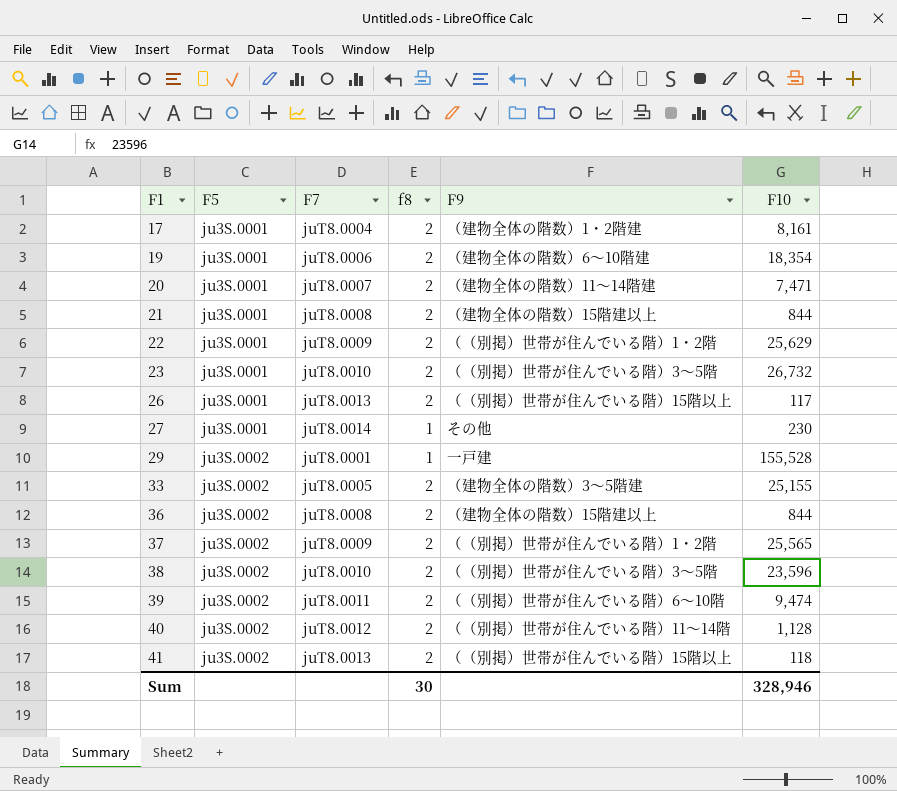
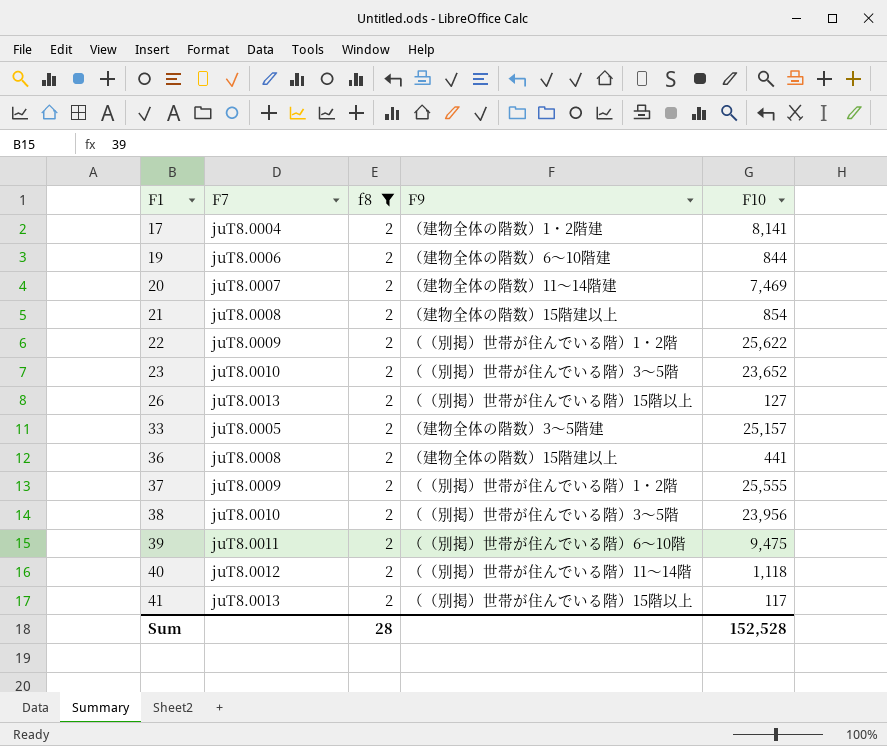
filter: none -> f8 = 2
column F5 | position: 2 -> none
17 | F10: 8,161 -> 8,141
19 | F10: 18,354 -> 844
20 | F10: 7,471 -> 7,469
21 | F10: 844 -> 854
22 | F10: 25,629 -> 25,622
23 | F10: 26,732 -> 23,652
26 | F10: 117 -> 127
33 | F10: 25,155 -> 25,157
36 | F10: 844 -> 441
37 | F10: 25,565 -> 25,555
38 | F10: 23,596 -> 23,956
39 | F10: 9,474 -> 9,475
40 | F10: 1,128 -> 1,118
41 | F10: 118 -> 117
Sum | f8: 30 -> 28
Sum | F10: 328,946 -> 152,528

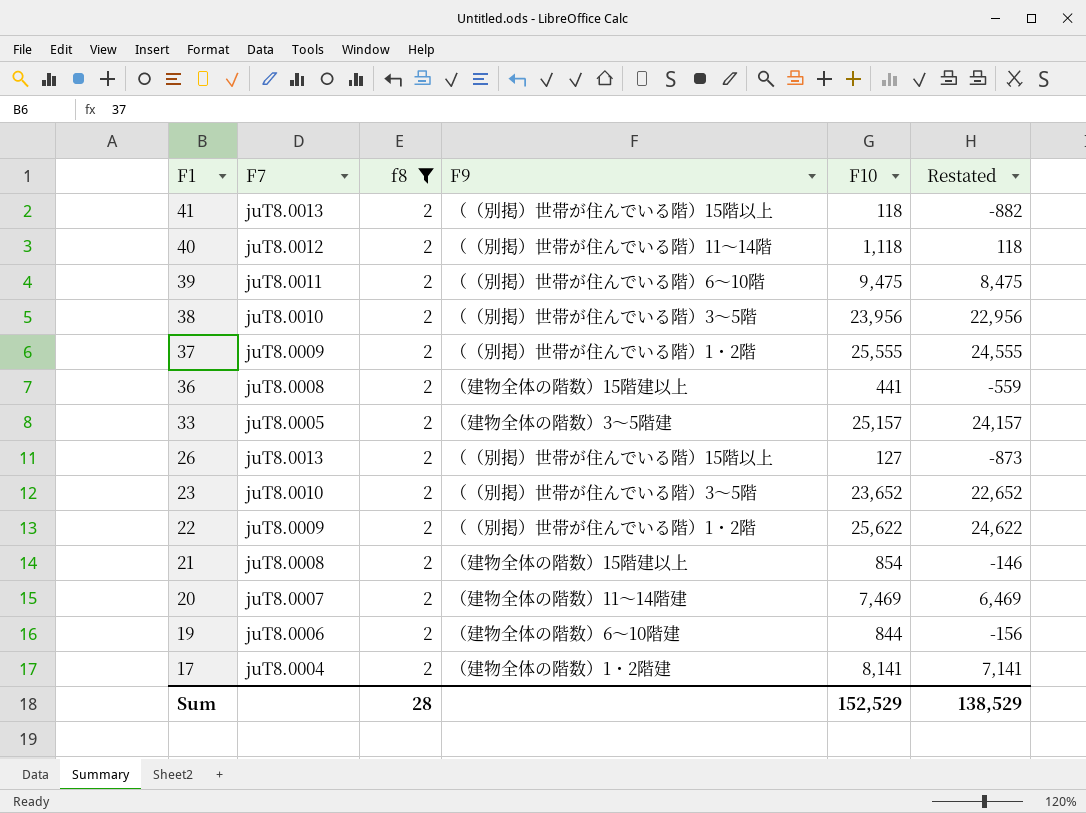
row order: F1 ascending -> F1 descending
column Restated | formula: none -> [F10] - 1000
41 | F10: 117 -> 118
Sum | F10: 152,528 -> 152,529

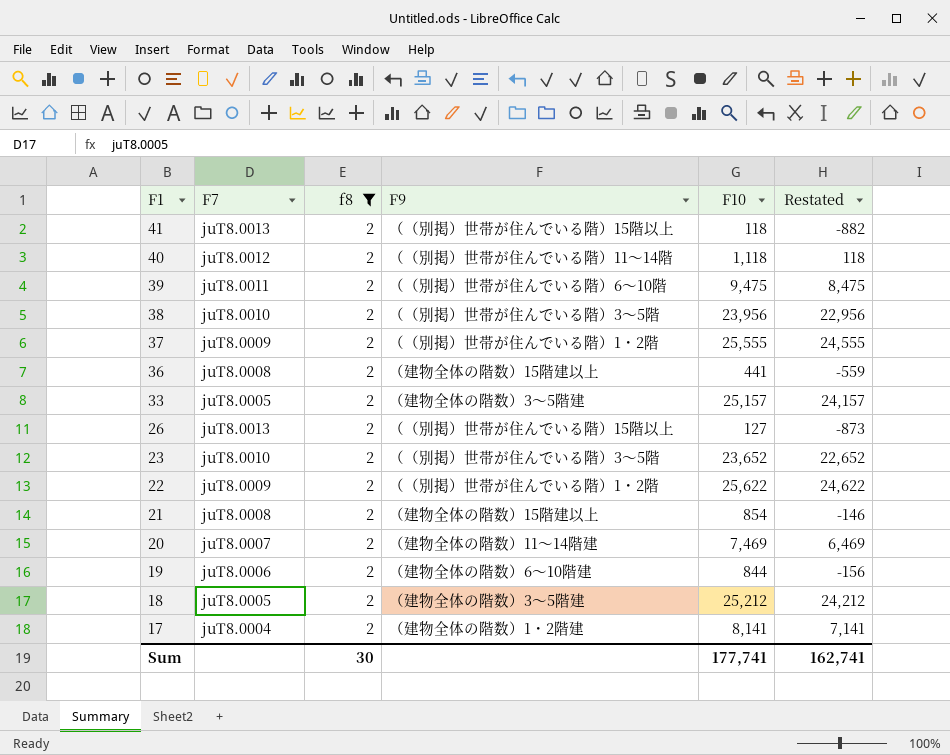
row 18: none -> juT8.0005 | 2 | （建物全体の階数）3～5階建 | 25,212 | 24,212
Sum | f8: 28 -> 30
Sum | F10: 152,529 -> 177,741
Sum | Restated: 138,529 -> 162,741

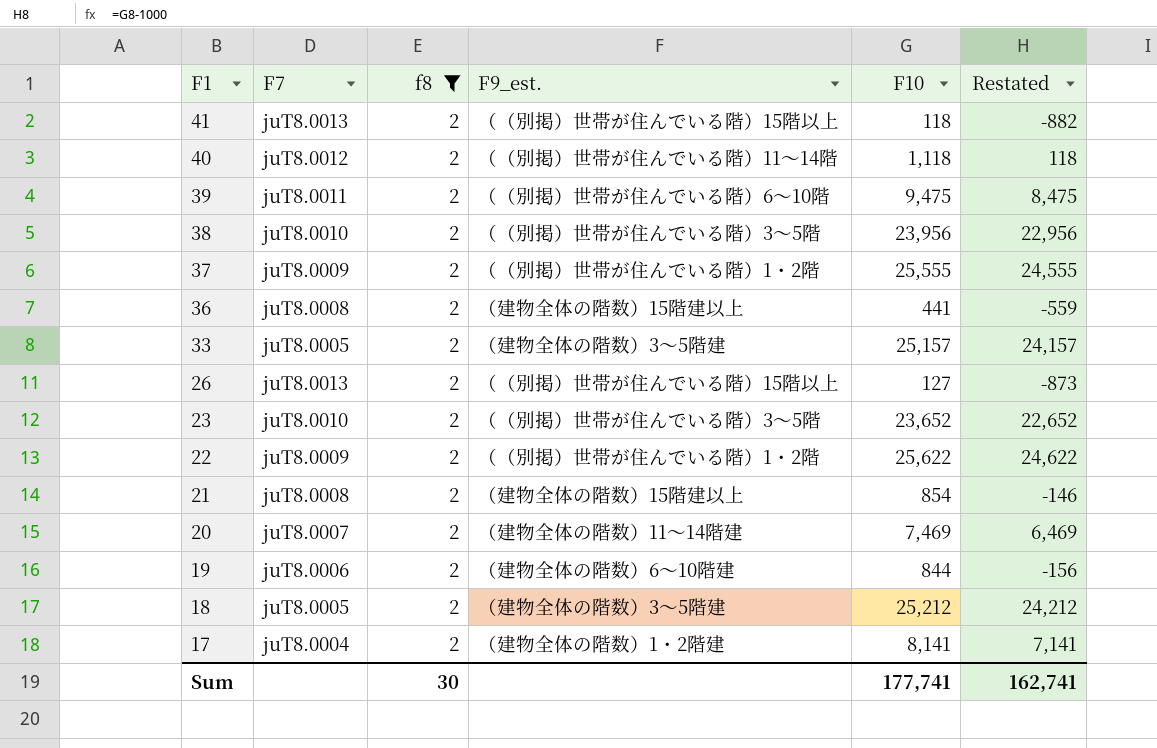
column name: F9 -> F9_est.

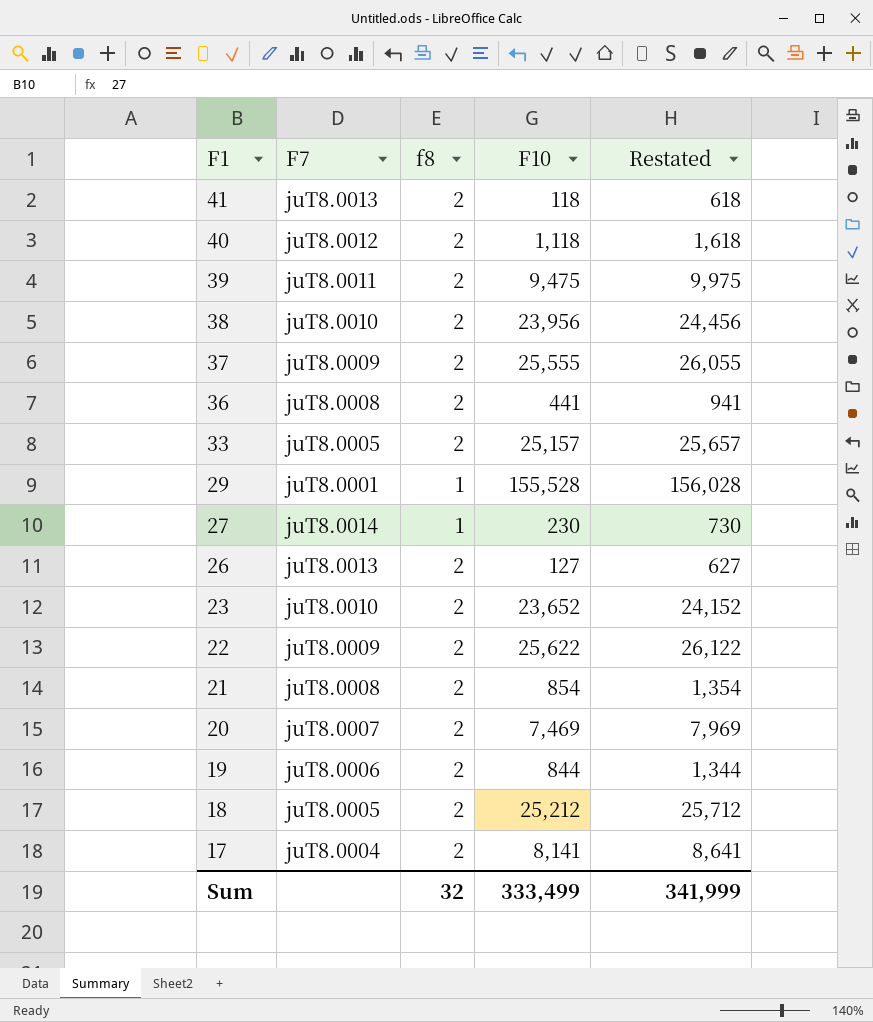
filter: f8 = 2 -> none
column F9_est. | position: 4 -> none
column Restated | formula: [F10] - 1000 -> [F10] + 500
Sum | f8: 30 -> 32
Sum | F10: 177,741 -> 333,499
Sum | Restated: 162,741 -> 341,999

